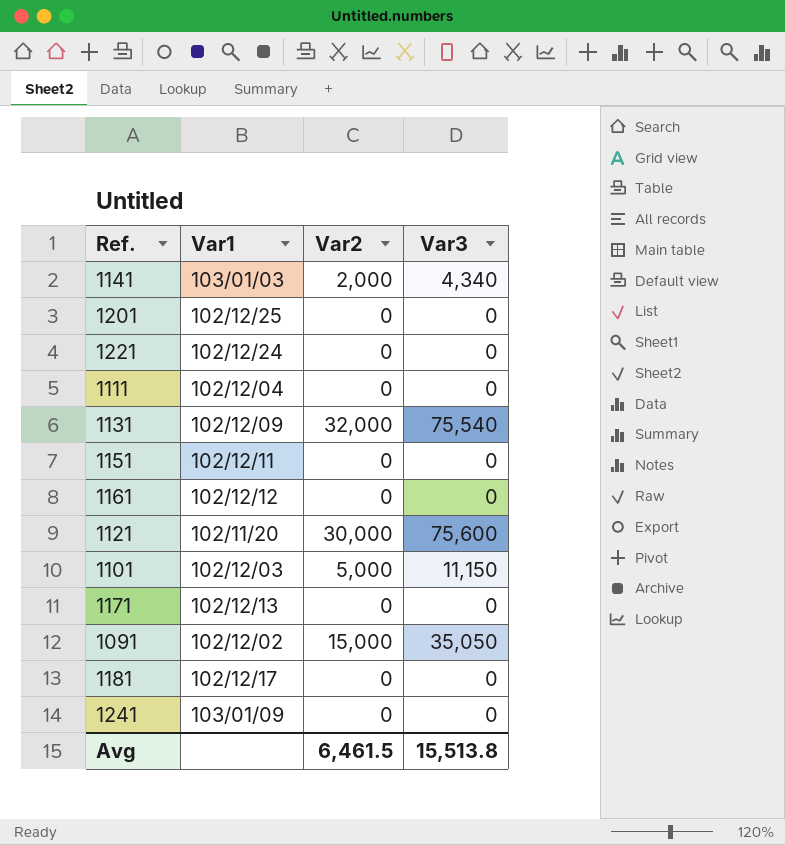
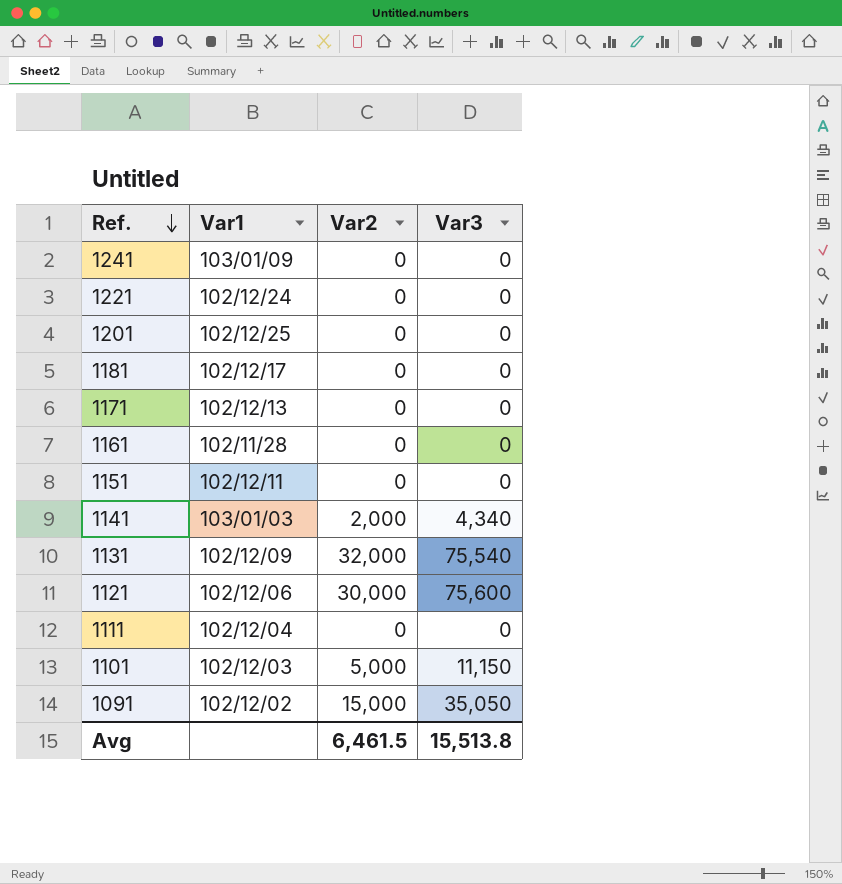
row order: none -> Ref. descending
1161 | Var1: 102/12/12 -> 102/11/28
1121 | Var1: 102/11/20 -> 102/12/06

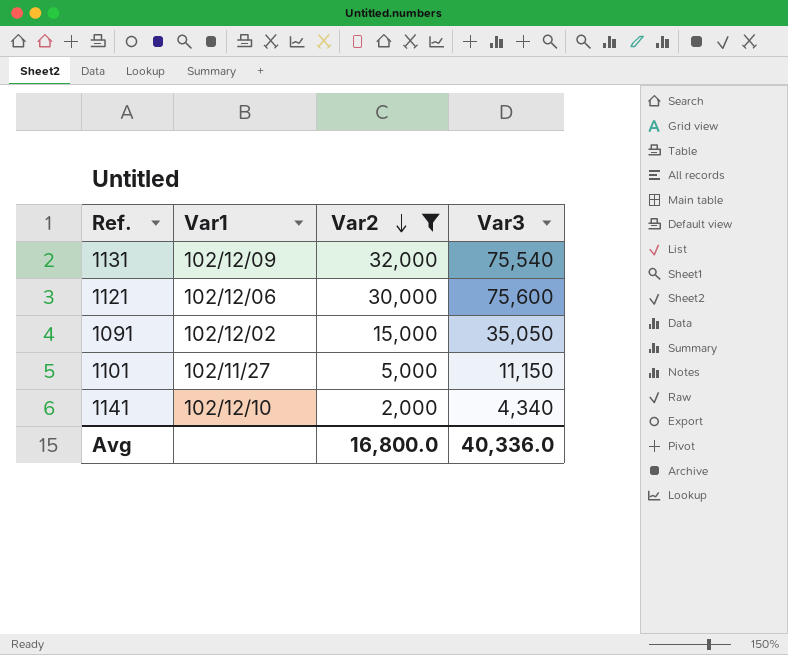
filter: none -> Var2 != 0
row order: Ref. descending -> Var2 descending
1101 | Var1: 102/12/03 -> 102/11/27
1141 | Var1: 103/01/03 -> 102/12/10
Avg | Var2: 6,461.5 -> 16,800.0
Avg | Var3: 15,513.8 -> 40,336.0

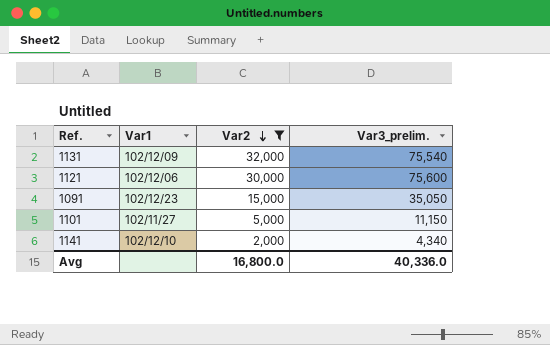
column name: Var3 -> Var3_prelim.
1091 | Var1: 102/12/02 -> 102/12/23

